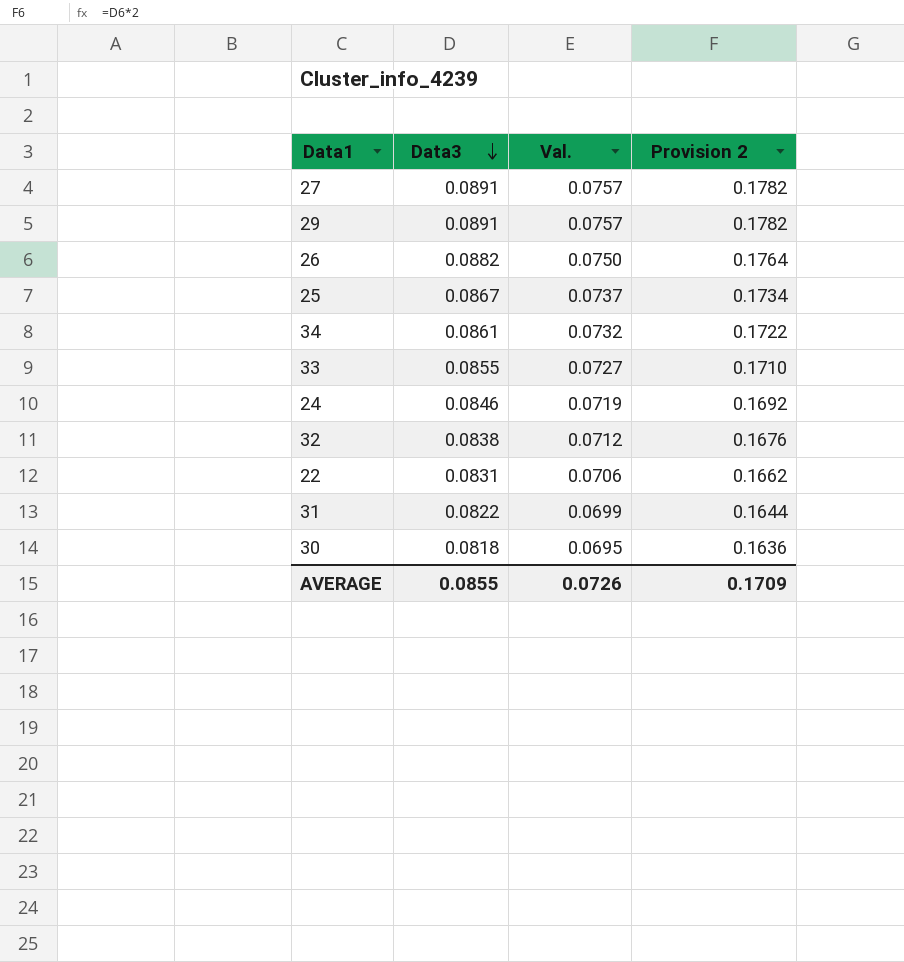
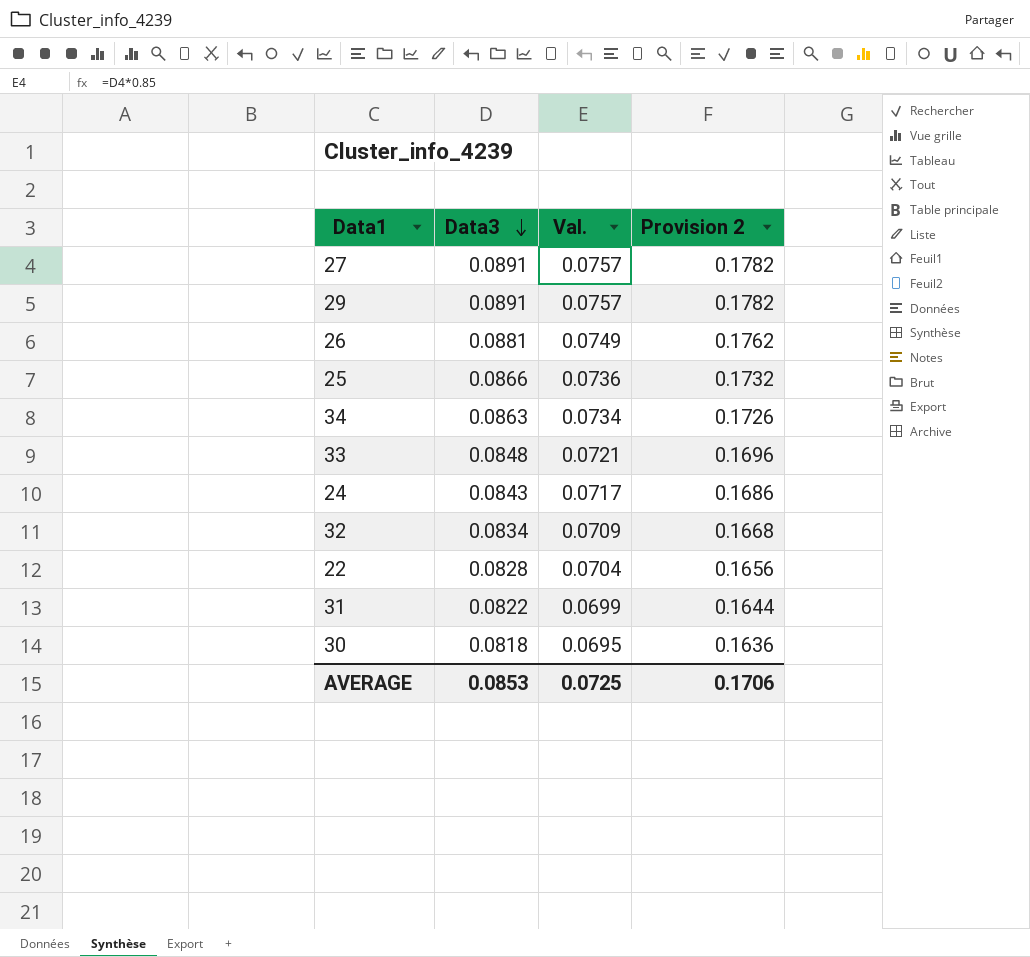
26 | Data3: 0.0882 -> 0.0881
26 | Val.: 0.0750 -> 0.0749
26 | Provision 2: 0.1764 -> 0.1762
25 | Data3: 0.0867 -> 0.0866
25 | Val.: 0.0737 -> 0.0736
25 | Provision 2: 0.1734 -> 0.1732
34 | Data3: 0.0861 -> 0.0863
34 | Val.: 0.0732 -> 0.0734
34 | Provision 2: 0.1722 -> 0.1726
33 | Data3: 0.0855 -> 0.0848
33 | Val.: 0.0727 -> 0.0721
33 | Provision 2: 0.1710 -> 0.1696
24 | Data3: 0.0846 -> 0.0843
24 | Val.: 0.0719 -> 0.0717
24 | Provision 2: 0.1692 -> 0.1686
32 | Data3: 0.0838 -> 0.0834
32 | Val.: 0.0712 -> 0.0709
32 | Provision 2: 0.1676 -> 0.1668
22 | Data3: 0.0831 -> 0.0828
22 | Val.: 0.0706 -> 0.0704
22 | Provision 2: 0.1662 -> 0.1656
AVERAGE | Data3: 0.0855 -> 0.0853
AVERAGE | Val.: 0.0726 -> 0.0725
AVERAGE | Provision 2: 0.1709 -> 0.1706

